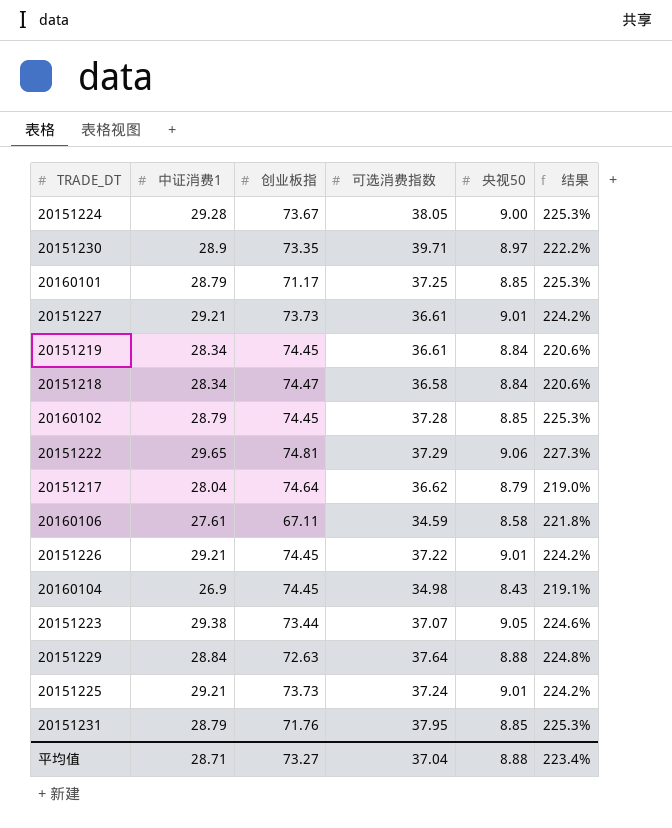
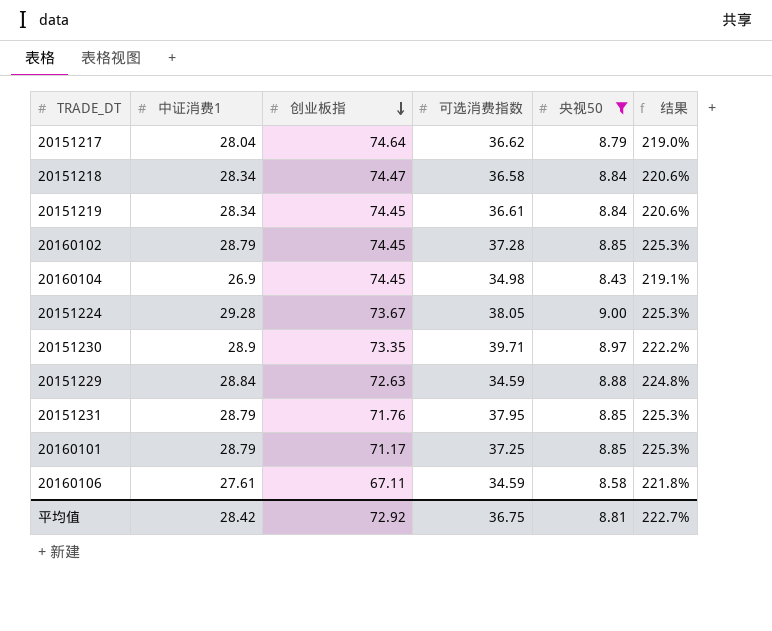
filter: none -> 央视50 <= 9.00
row order: none -> 创业板指 descending
20151229 | 可选消费指数: 37.64 -> 34.59
平均值 | 中证消费1: 28.71 -> 28.42
平均值 | 创业板指: 73.27 -> 72.92
平均值 | 可选消费指数: 37.04 -> 36.75
平均值 | 央视50: 8.88 -> 8.81
平均值 | 结果: 223.4% -> 222.7%

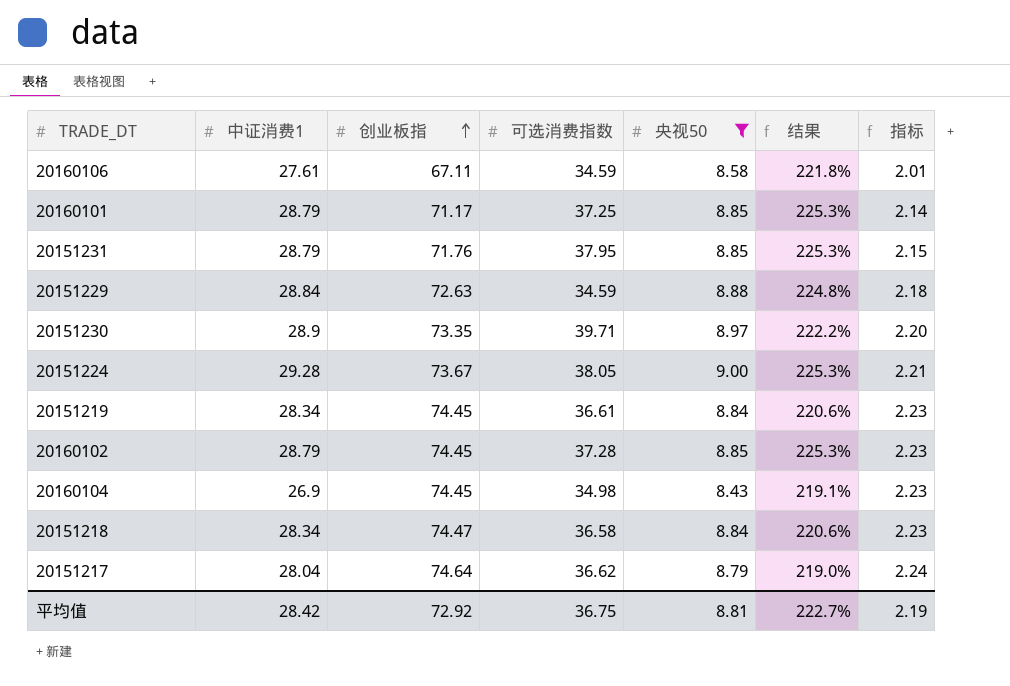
row order: 创业板指 descending -> 创业板指 ascending
column 指标 | formula: none -> [创业板指] * 0.03

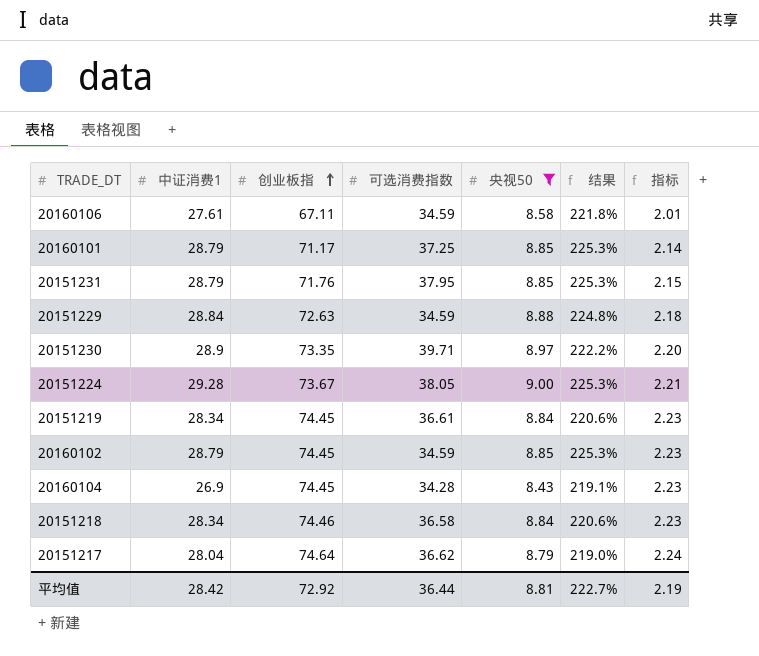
20160102 | 可选消费指数: 37.28 -> 34.59
20160104 | 可选消费指数: 34.98 -> 34.28
20151218 | 创业板指: 74.47 -> 74.46
平均值 | 可选消费指数: 36.75 -> 36.44

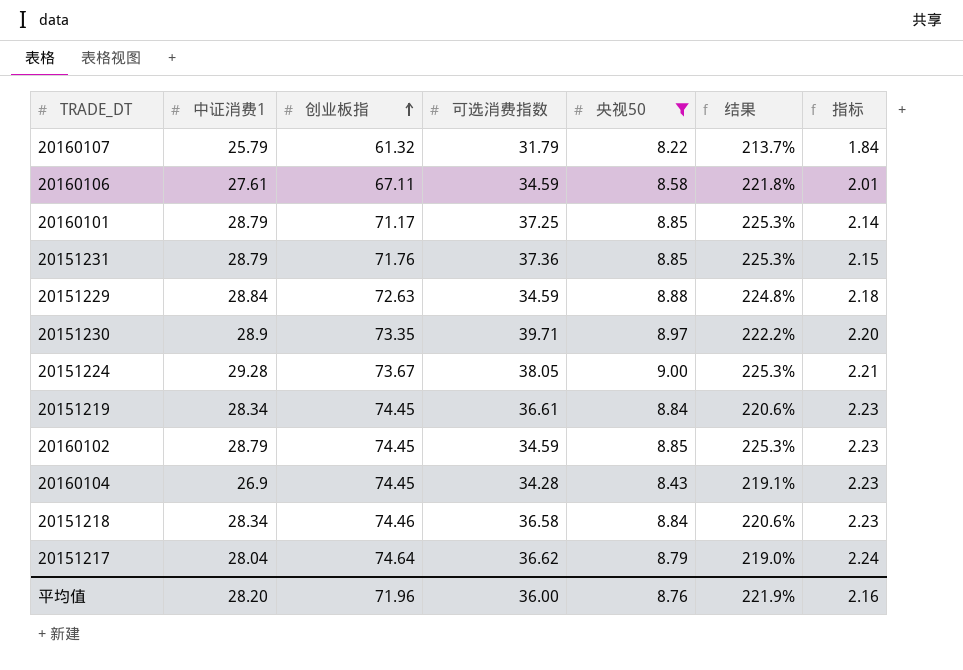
row 20160107: none -> 25.79 | 61.32 | 31.79 | 8.22 | 213.7% | 1.84
20151231 | 可选消费指数: 37.95 -> 37.36
平均值 | 中证消费1: 28.42 -> 28.20
平均值 | 创业板指: 72.92 -> 71.96
平均值 | 可选消费指数: 36.44 -> 36.00
平均值 | 央视50: 8.81 -> 8.76
平均值 | 结果: 222.7% -> 221.9%
平均值 | 指标: 2.19 -> 2.16

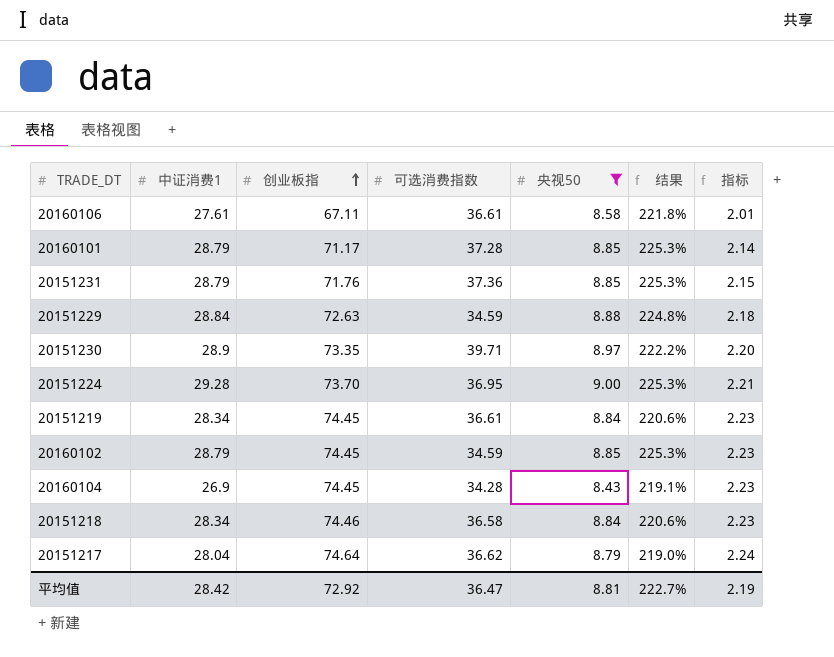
row 20160107: 25.79 | 61.32 | 31.79 | 8.22 | 213.7% | 1.84 -> none
20160106 | 可选消费指数: 34.59 -> 36.61
20160101 | 可选消费指数: 37.25 -> 37.28
20151224 | 创业板指: 73.67 -> 73.70
20151224 | 可选消费指数: 38.05 -> 36.95
平均值 | 中证消费1: 28.20 -> 28.42
平均值 | 创业板指: 71.96 -> 72.92
平均值 | 可选消费指数: 36.00 -> 36.47
平均值 | 央视50: 8.76 -> 8.81
平均值 | 结果: 221.9% -> 222.7%
平均值 | 指标: 2.16 -> 2.19

